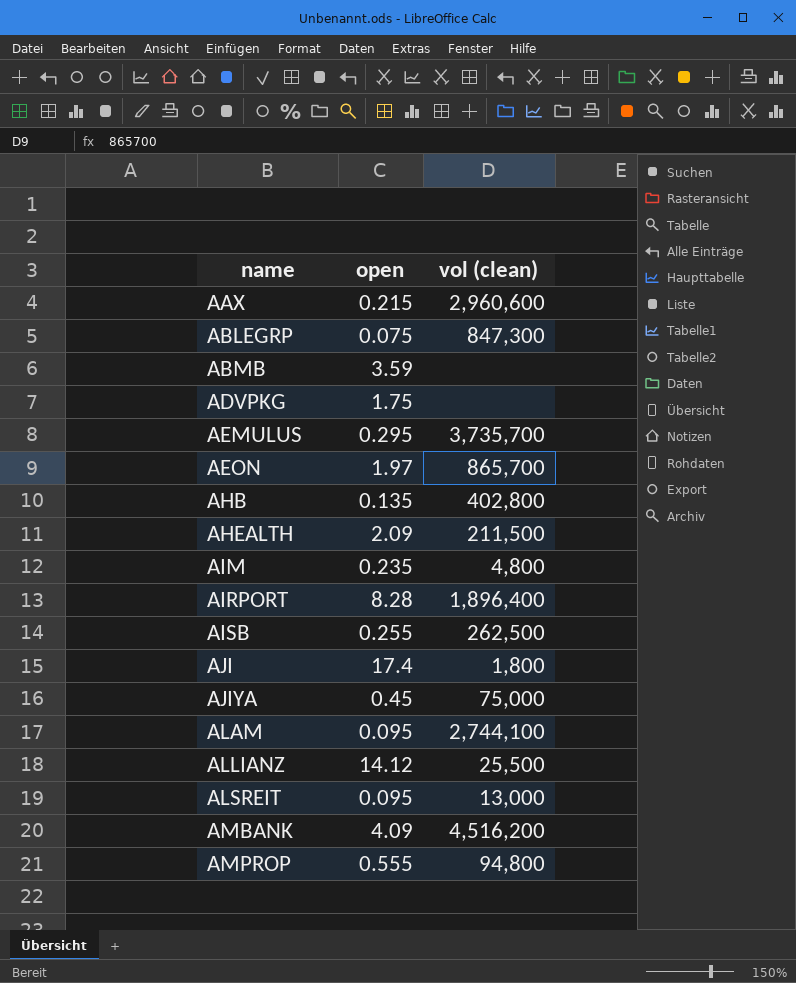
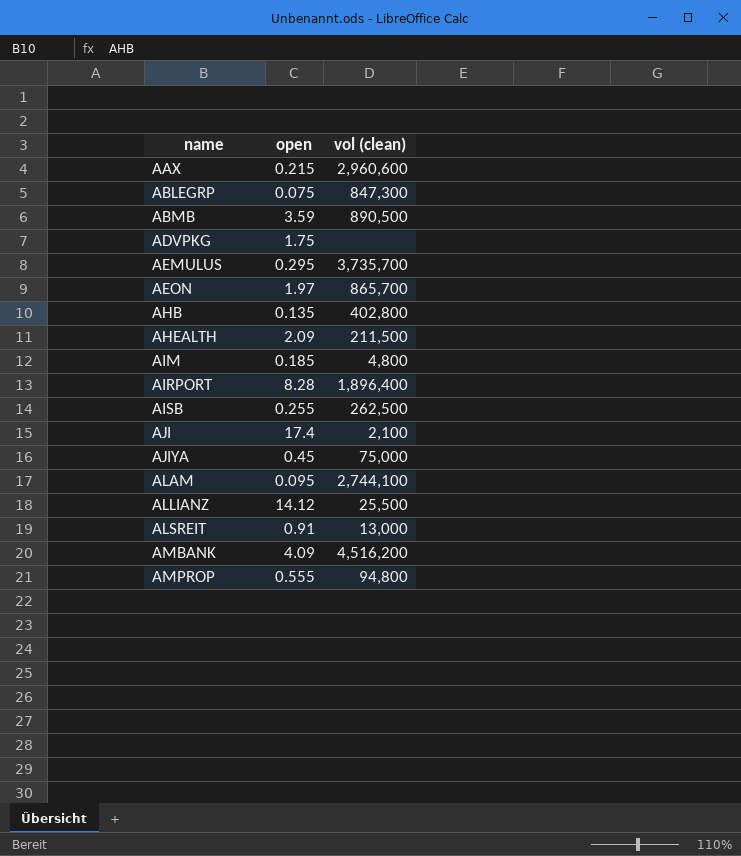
ABMB | vol (clean): none -> 890,500
AIM | open: 0.235 -> 0.185
AJI | vol (clean): 1,800 -> 2,100
ALSREIT | open: 0.095 -> 0.91

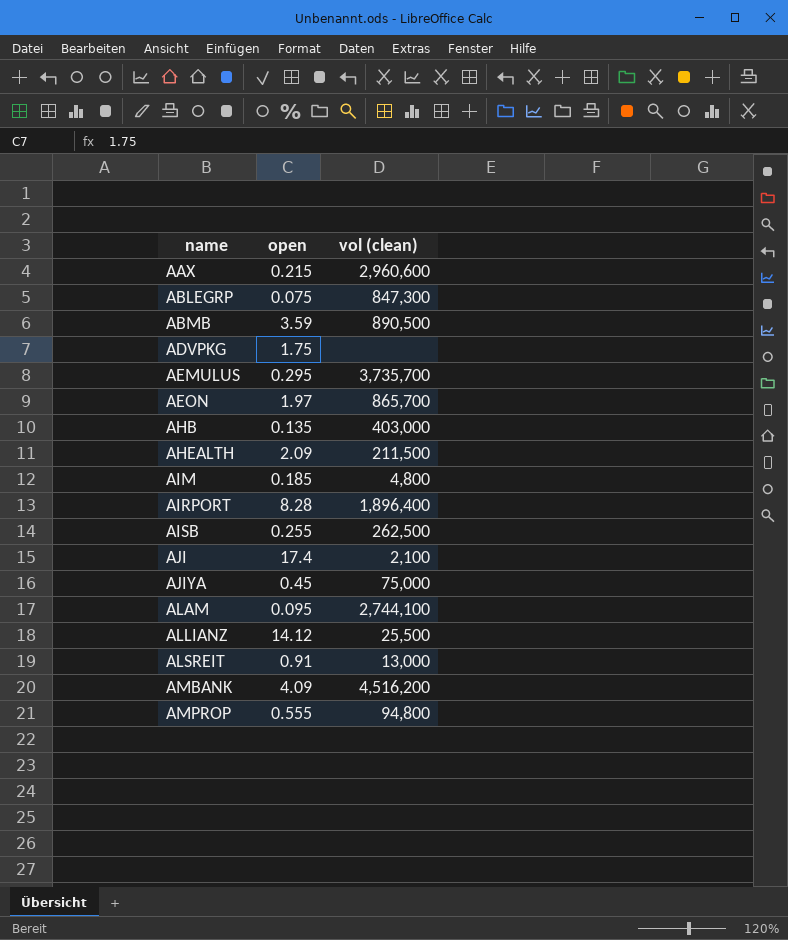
AHB | vol (clean): 402,800 -> 403,000

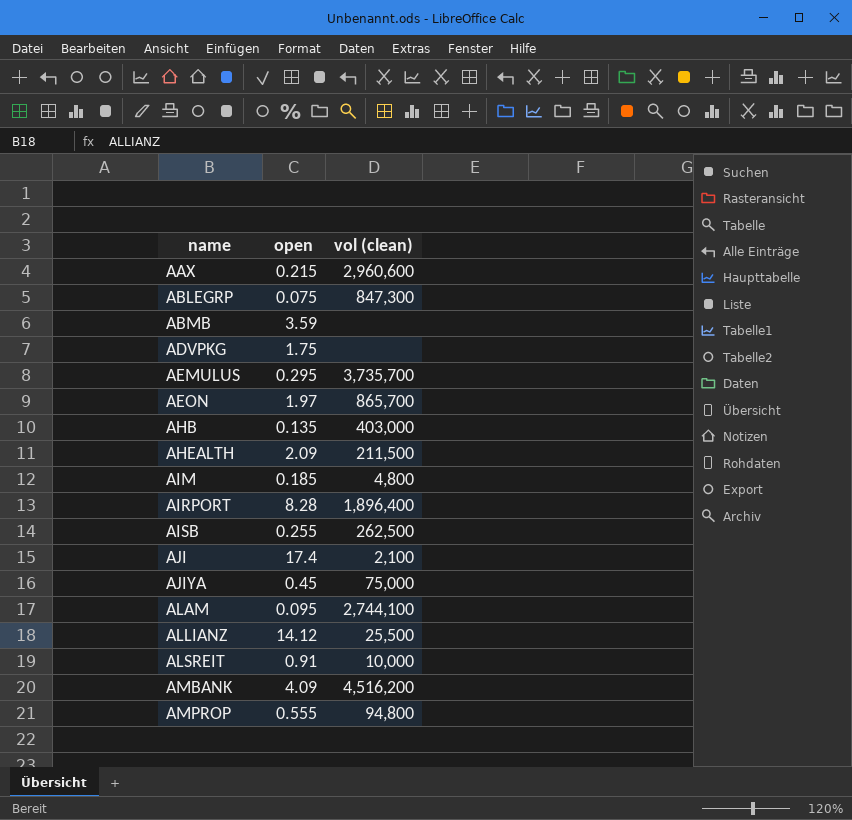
ABMB | vol (clean): 890,500 -> none
ALSREIT | vol (clean): 13,000 -> 10,000

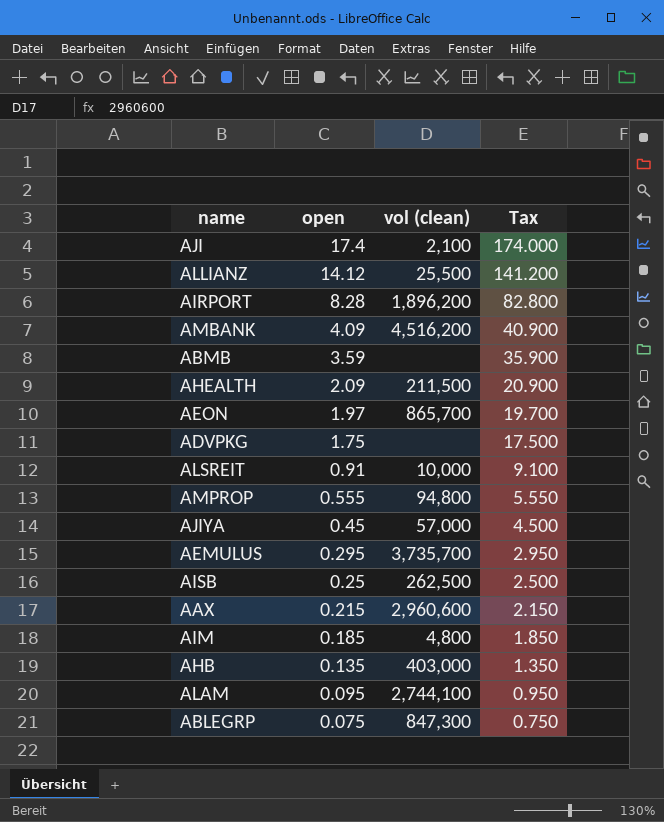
row order: name ascending -> open descending
column Tax | formula: none -> [open] * 10
AIRPORT | vol (clean): 1,896,400 -> 1,896,200
AJIYA | vol (clean): 75,000 -> 57,000
AISB | open: 0.255 -> 0.25

